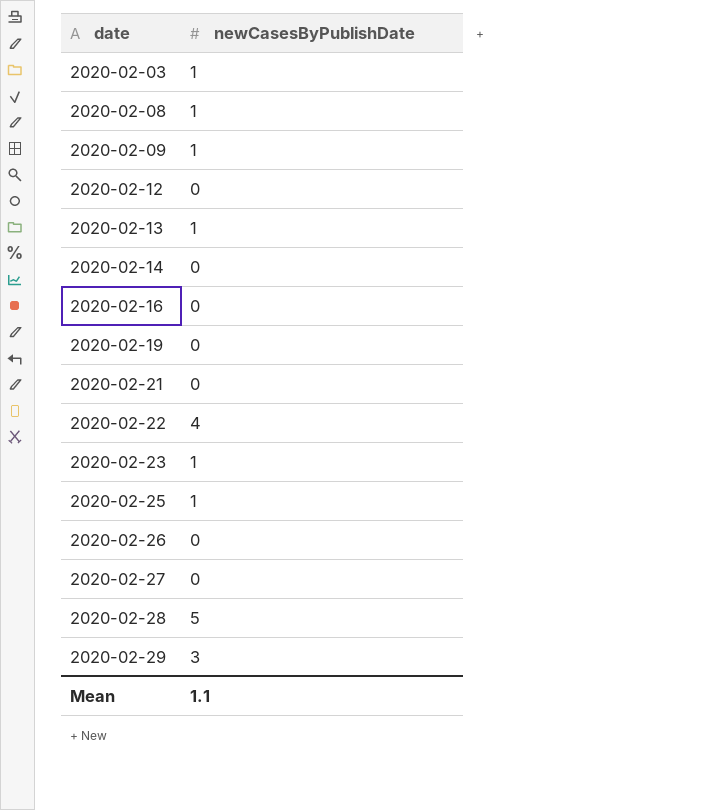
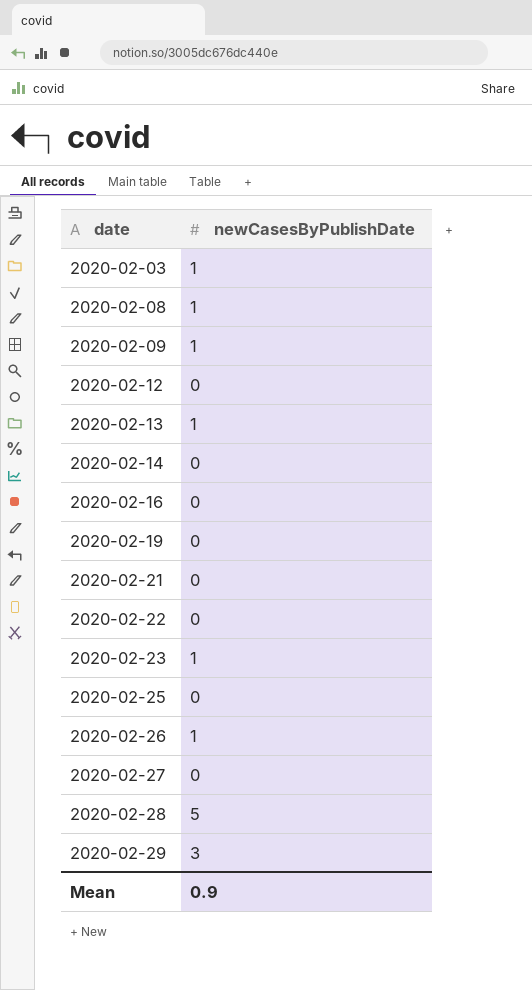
2020-02-22 | newCasesByPublishDate: 4 -> 0
2020-02-25 | newCasesByPublishDate: 1 -> 0
2020-02-26 | newCasesByPublishDate: 0 -> 1
Mean | newCasesByPublishDate: 1.1 -> 0.9

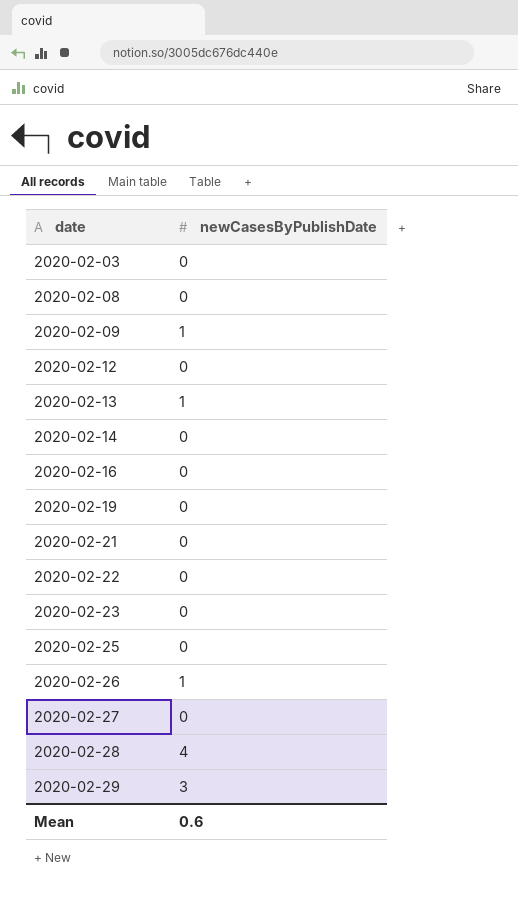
2020-02-03 | newCasesByPublishDate: 1 -> 0
2020-02-08 | newCasesByPublishDate: 1 -> 0
2020-02-23 | newCasesByPublishDate: 1 -> 0
2020-02-28 | newCasesByPublishDate: 5 -> 4
Mean | newCasesByPublishDate: 0.9 -> 0.6

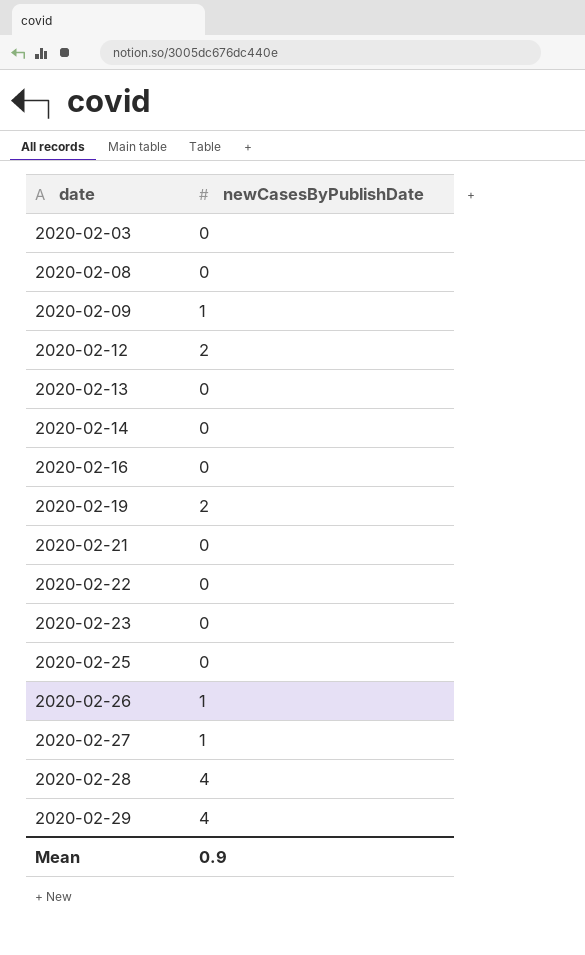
2020-02-12 | newCasesByPublishDate: 0 -> 2
2020-02-13 | newCasesByPublishDate: 1 -> 0
2020-02-19 | newCasesByPublishDate: 0 -> 2
2020-02-27 | newCasesByPublishDate: 0 -> 1
2020-02-29 | newCasesByPublishDate: 3 -> 4
Mean | newCasesByPublishDate: 0.6 -> 0.9

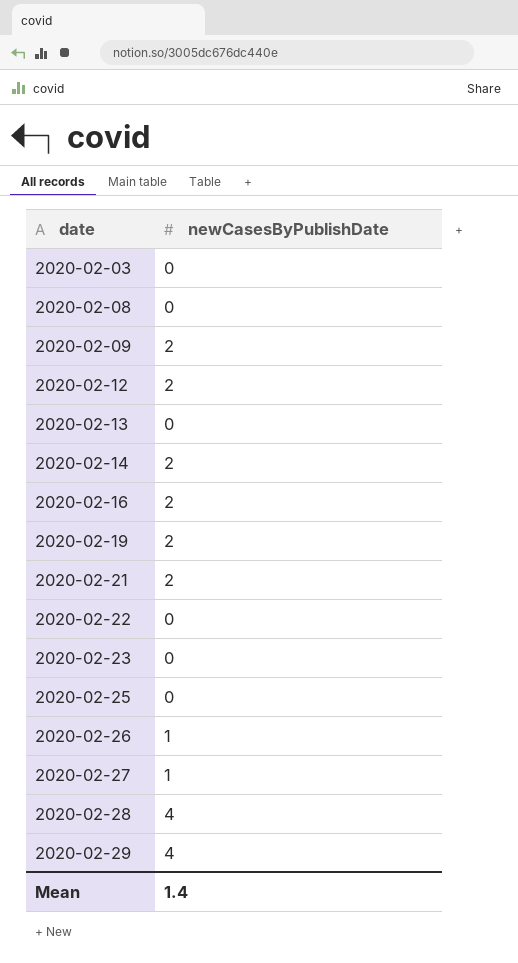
2020-02-09 | newCasesByPublishDate: 1 -> 2
2020-02-14 | newCasesByPublishDate: 0 -> 2
2020-02-16 | newCasesByPublishDate: 0 -> 2
2020-02-21 | newCasesByPublishDate: 0 -> 2
Mean | newCasesByPublishDate: 0.9 -> 1.4

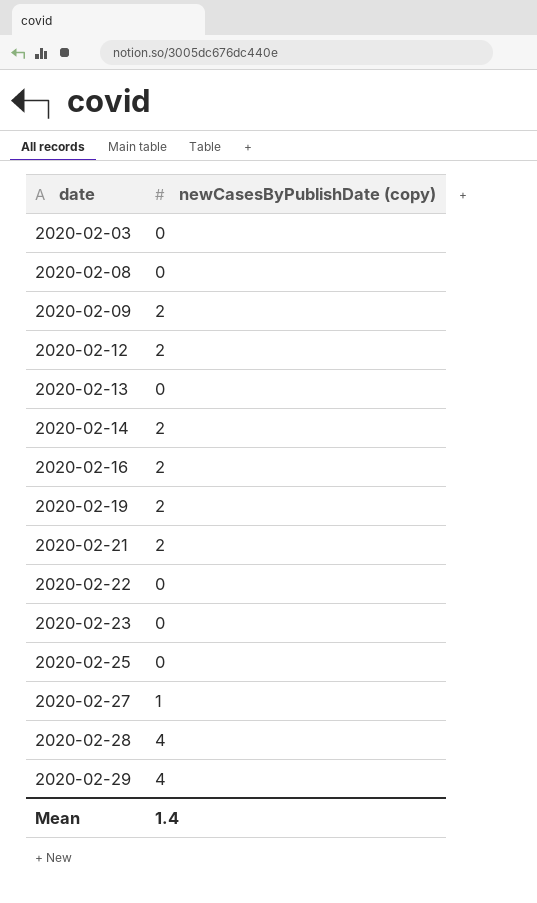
column name: newCasesByPublishDate -> newCasesByPublishDate (copy)
row 2020-02-26: 1 -> none

